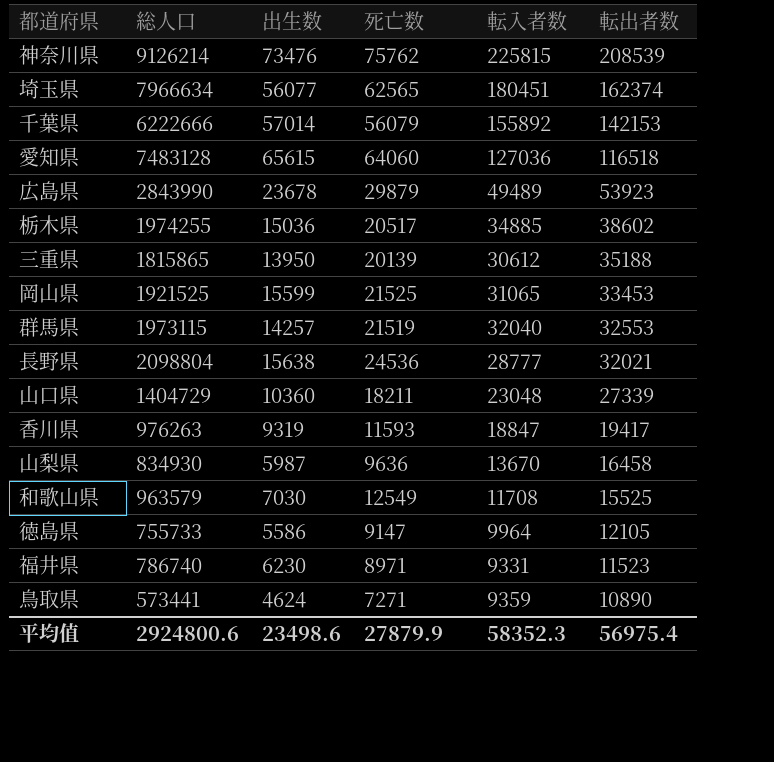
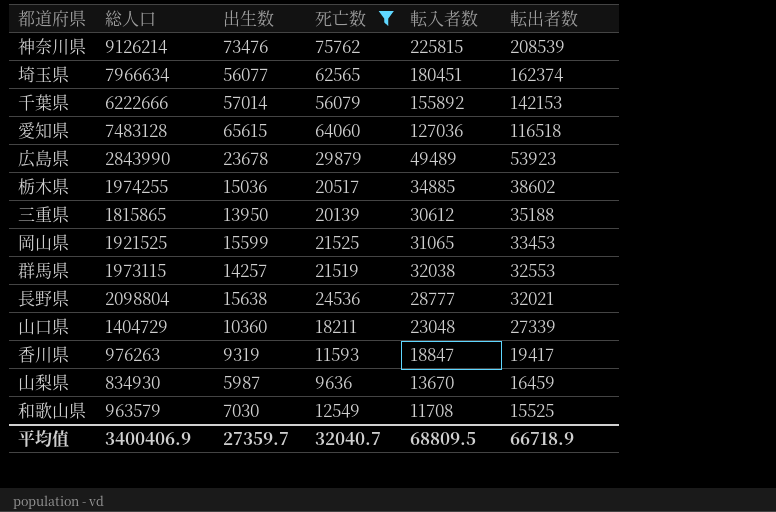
filter: none -> 死亡数 >= 9636
群馬県 | 転入者数: 32040 -> 32038
山梨県 | 転出者数: 16458 -> 16459
平均值 | 総人口: 2924800.6 -> 3400406.9
平均值 | 出生数: 23498.6 -> 27359.7
平均值 | 死亡数: 27879.9 -> 32040.7
平均值 | 転入者数: 58352.3 -> 68809.5
平均值 | 転出者数: 56975.4 -> 66718.9

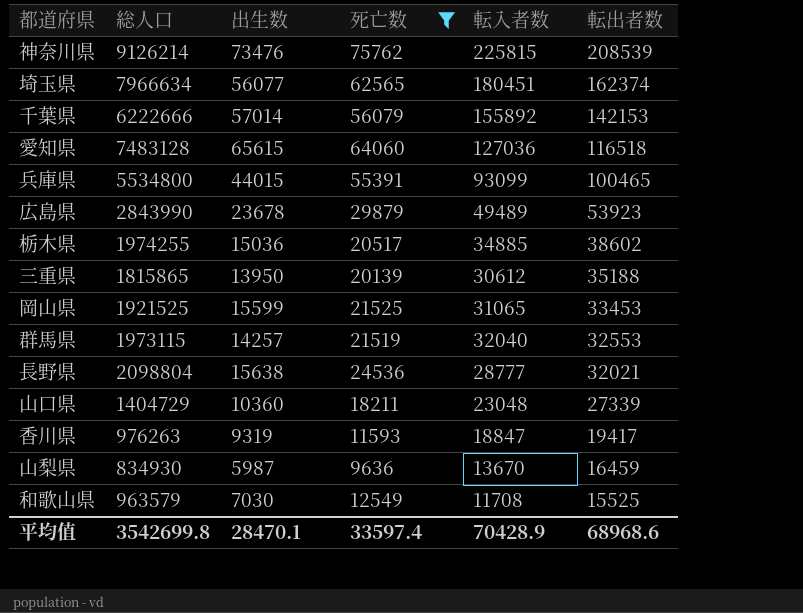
row 兵庫県: none -> 5534800 | 44015 | 55391 | 93099 | 100465
群馬県 | 転入者数: 32038 -> 32040
平均值 | 総人口: 3400406.9 -> 3542699.8
平均值 | 出生数: 27359.7 -> 28470.1
平均值 | 死亡数: 32040.7 -> 33597.4
平均值 | 転入者数: 68809.5 -> 70428.9
平均值 | 転出者数: 66718.9 -> 68968.6

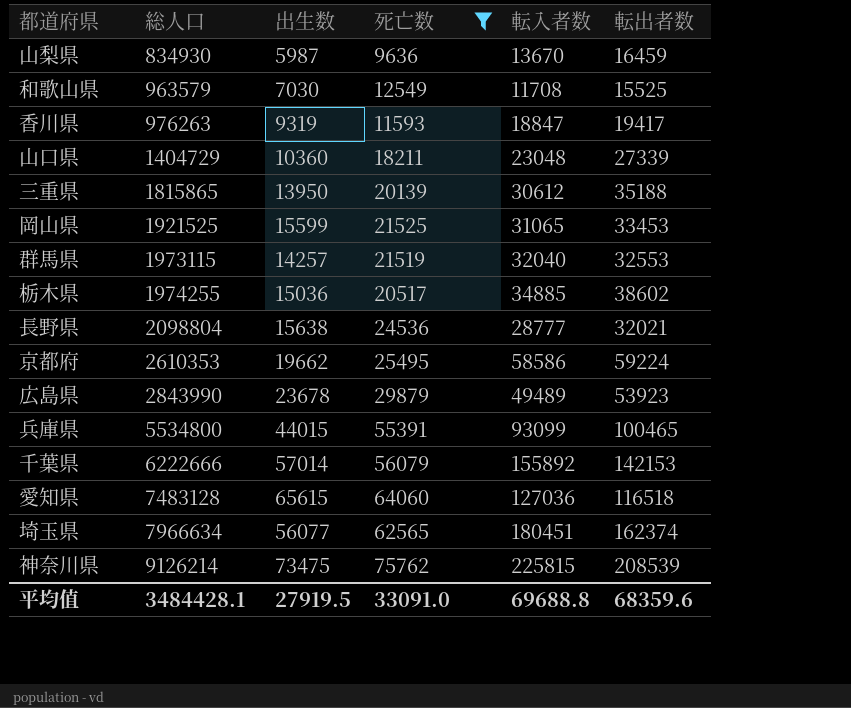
row order: 転出者数 descending -> 総人口 ascending
row 京都府: none -> 2610353 | 19662 | 25495 | 58586 | 59224
神奈川県 | 出生数: 73476 -> 73475
平均值 | 総人口: 3542699.8 -> 3484428.1
平均值 | 出生数: 28470.1 -> 27919.5
平均值 | 死亡数: 33597.4 -> 33091.0
平均值 | 転入者数: 70428.9 -> 69688.8
平均值 | 転出者数: 68968.6 -> 68359.6

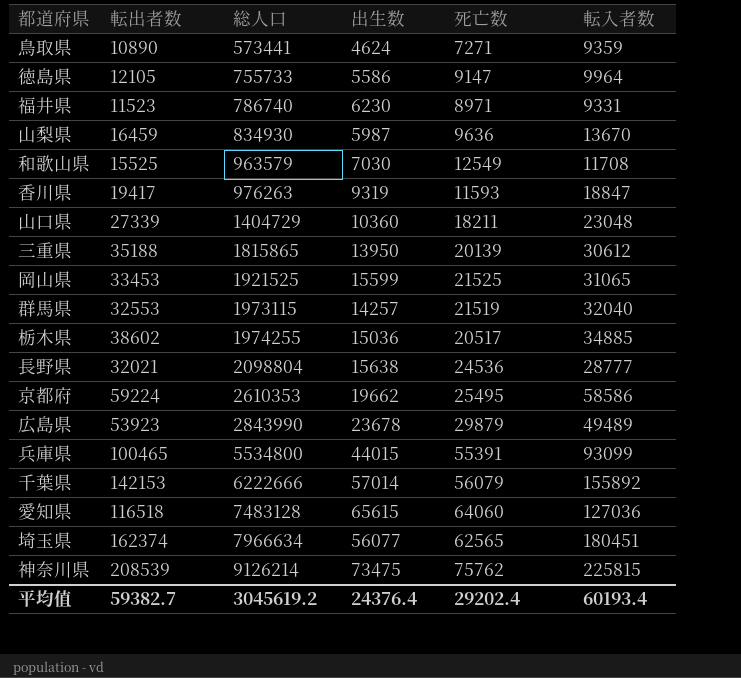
filter: 死亡数 >= 9636 -> none
column 転出者数 | position: 6 -> 2
平均值 | 転出者数: 68359.6 -> 59382.7
平均值 | 総人口: 3484428.1 -> 3045619.2
平均值 | 出生数: 27919.5 -> 24376.4
平均值 | 死亡数: 33091.0 -> 29202.4
平均值 | 転入者数: 69688.8 -> 60193.4

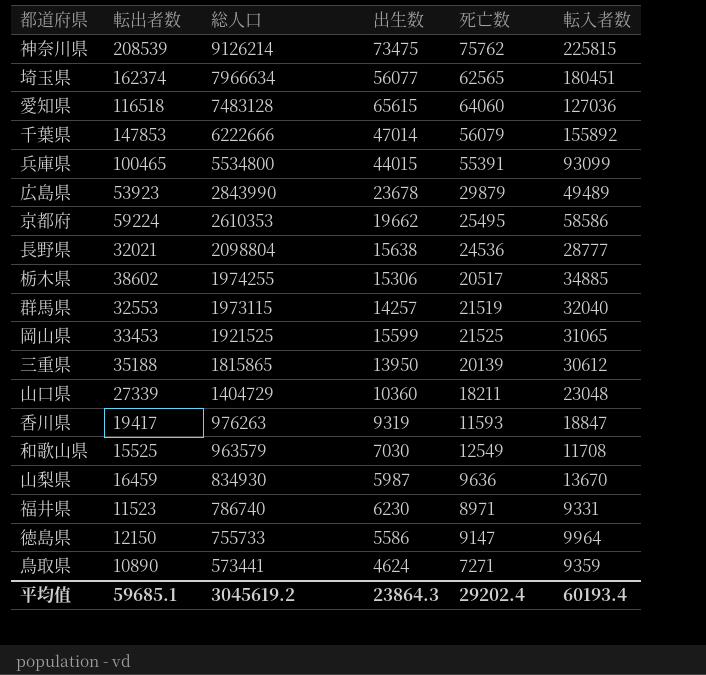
row order: 総人口 ascending -> 総人口 descending
千葉県 | 転出者数: 142153 -> 147853
千葉県 | 出生数: 57014 -> 47014
栃木県 | 出生数: 15036 -> 15306
徳島県 | 転出者数: 12105 -> 12150
平均值 | 転出者数: 59382.7 -> 59685.1
平均值 | 出生数: 24376.4 -> 23864.3

